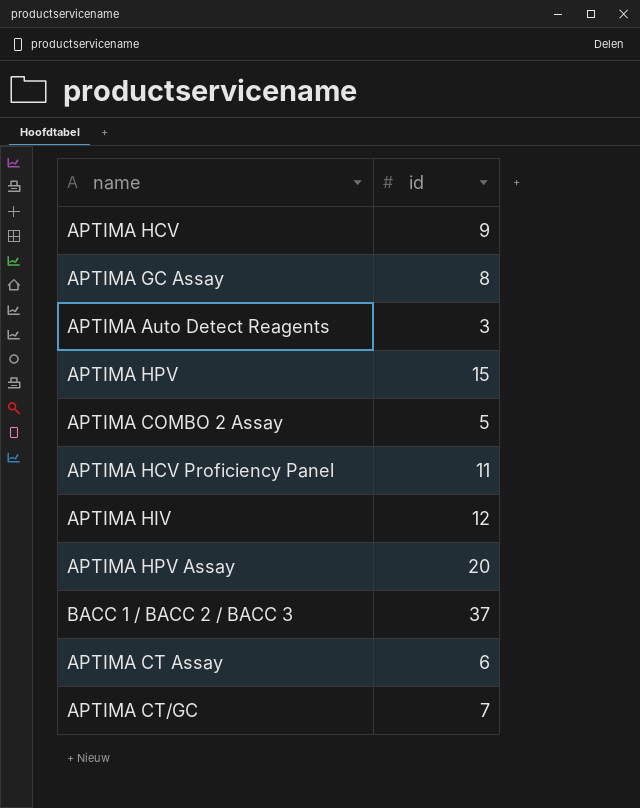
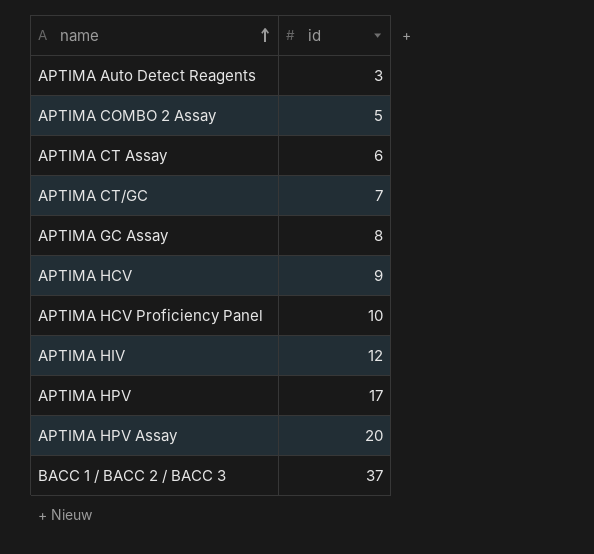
row order: none -> name ascending
APTIMA HCV Proficiency Panel | id: 11 -> 10
APTIMA HPV | id: 15 -> 17

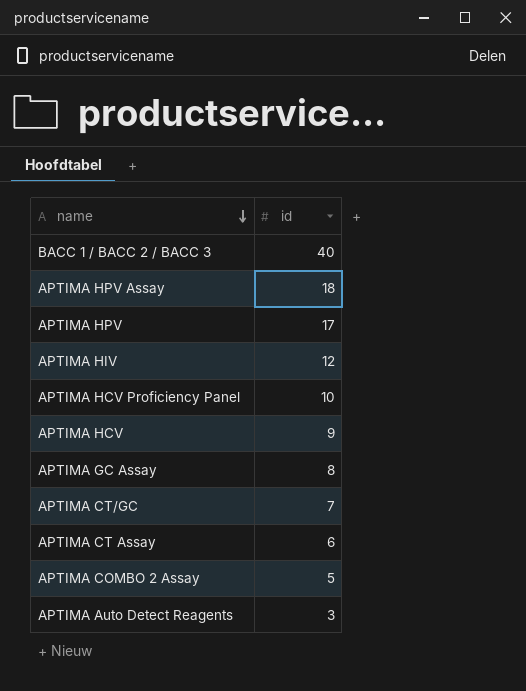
row order: name ascending -> name descending
BACC 1 / BACC 2 / BACC 3 | id: 37 -> 40
APTIMA HPV Assay | id: 20 -> 18

